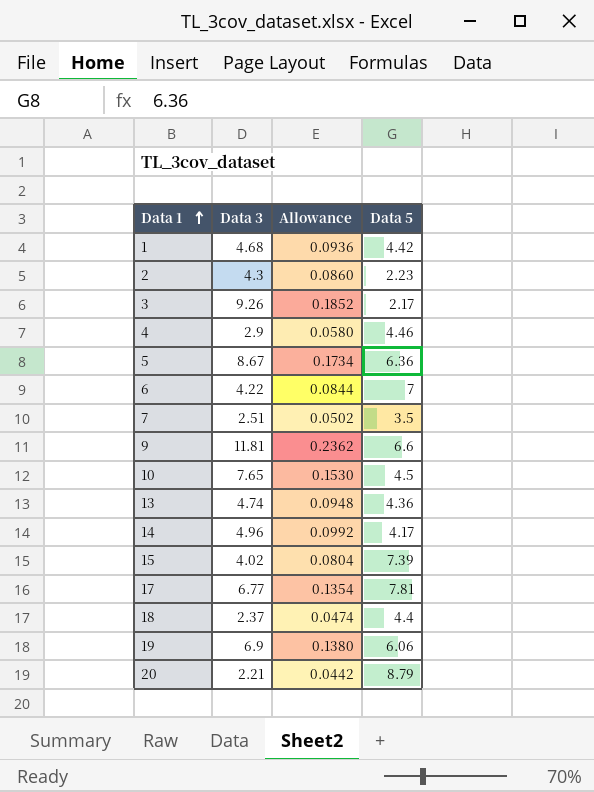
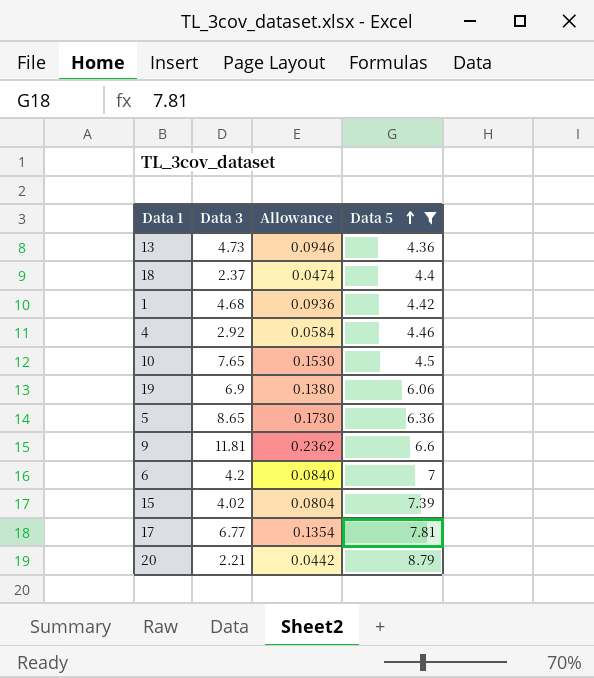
filter: none -> Data 5 >= 4.36
row order: Data 1 ascending -> Data 5 ascending
13 | Data 3: 4.74 -> 4.73
13 | Allowance: 0.0948 -> 0.0946
4 | Data 3: 2.9 -> 2.92
4 | Allowance: 0.0580 -> 0.0584
5 | Data 3: 8.67 -> 8.65
5 | Allowance: 0.1734 -> 0.1730
6 | Data 3: 4.22 -> 4.2
6 | Allowance: 0.0844 -> 0.0840

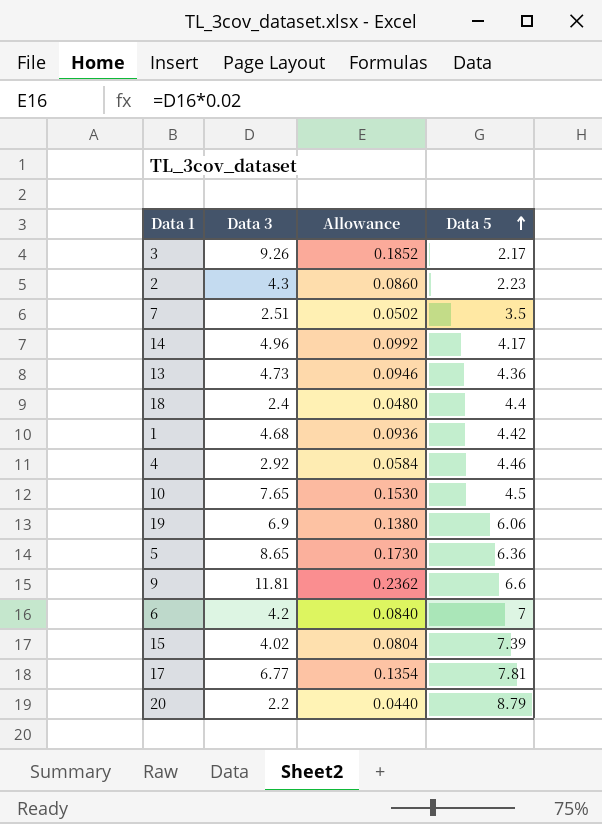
filter: Data 5 >= 4.36 -> none
18 | Data 3: 2.37 -> 2.4
18 | Allowance: 0.0474 -> 0.0480
20 | Data 3: 2.21 -> 2.2
20 | Allowance: 0.0442 -> 0.0440

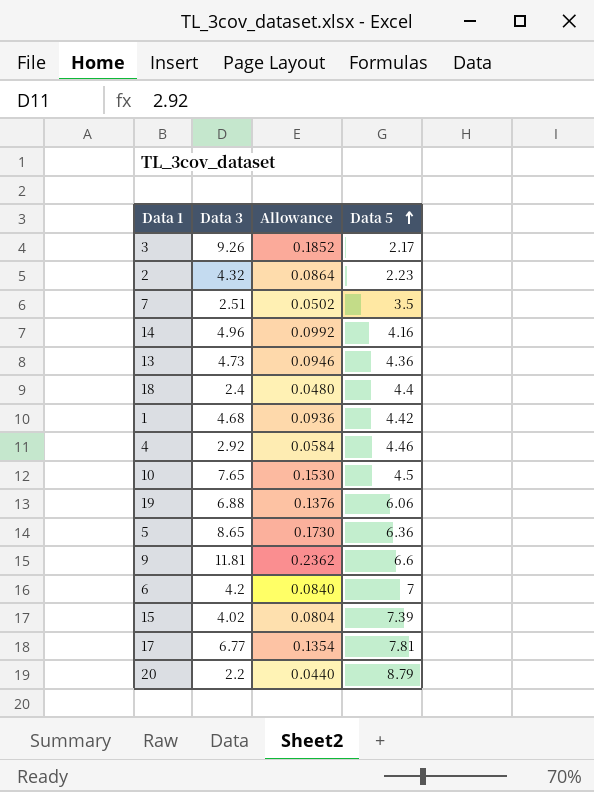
2 | Data 3: 4.3 -> 4.32
2 | Allowance: 0.0860 -> 0.0864
14 | Data 5: 4.17 -> 4.16
19 | Data 3: 6.9 -> 6.88
19 | Allowance: 0.1380 -> 0.1376

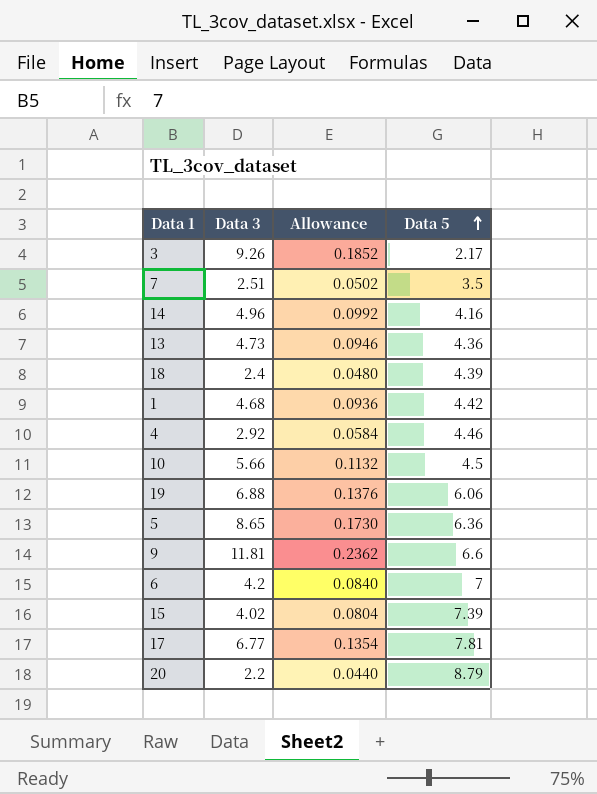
row 2: 4.32 | 0.0864 | 2.23 -> none
18 | Data 5: 4.4 -> 4.39
10 | Data 3: 7.65 -> 5.66
10 | Allowance: 0.1530 -> 0.1132

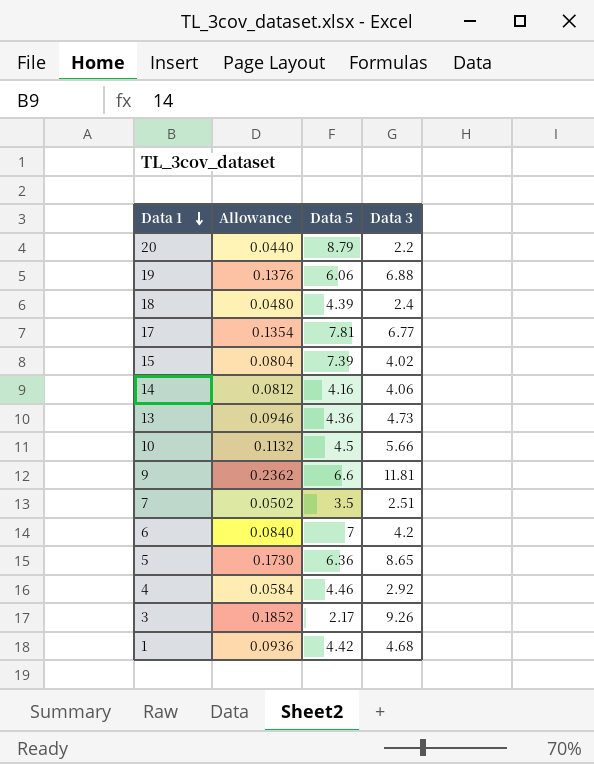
row order: Data 5 ascending -> Data 1 descending
column Data 3 | position: 2 -> 4
14 | Allowance: 0.0992 -> 0.0812
14 | Data 3: 4.96 -> 4.06

